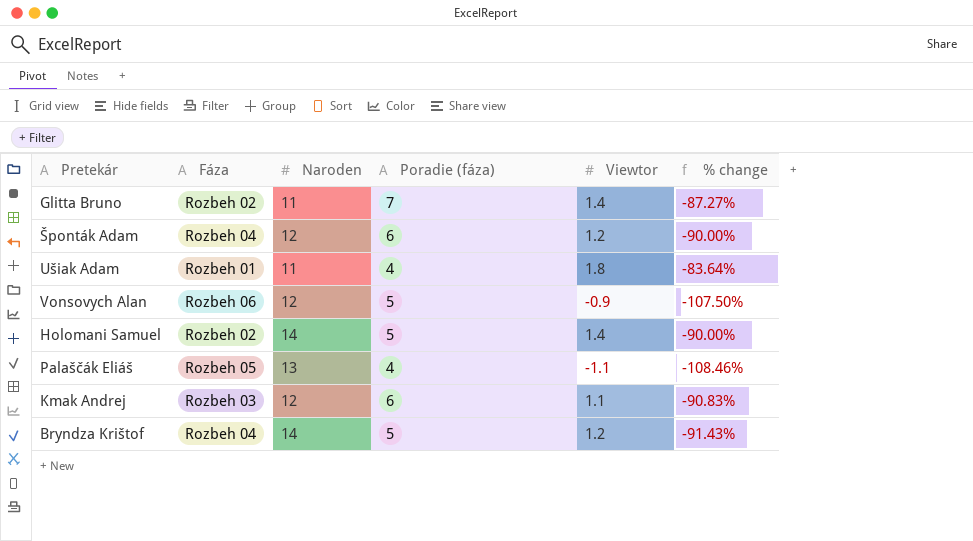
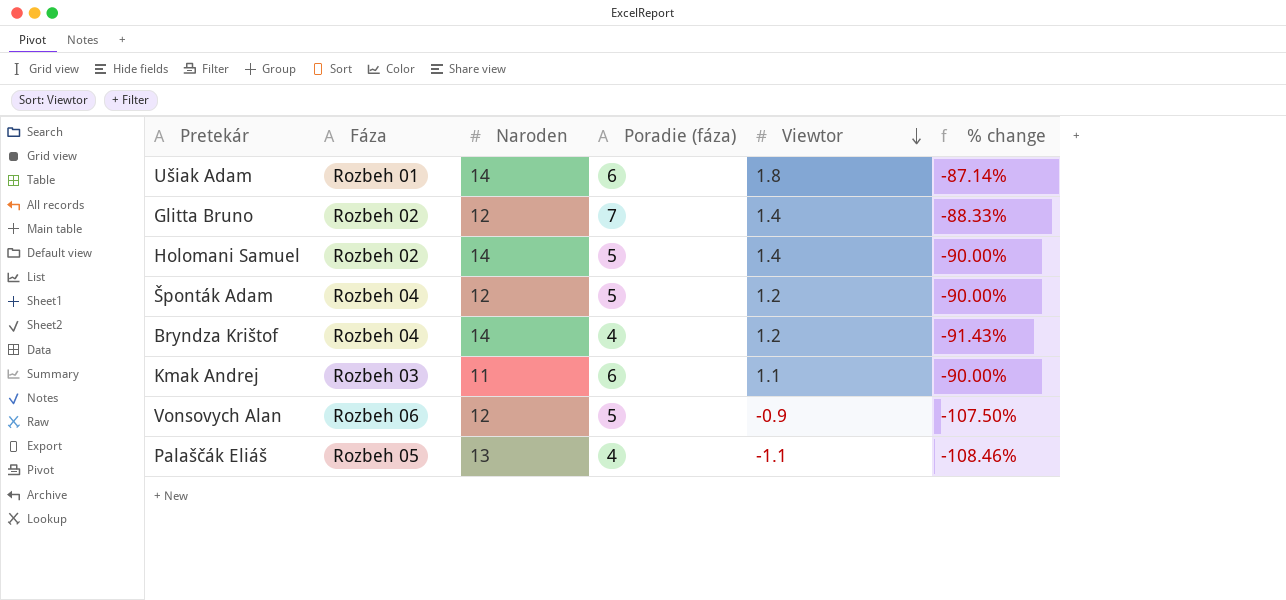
row order: none -> Viewtor descending
Ušiak Adam | Naroden: 11 -> 14
Ušiak Adam | Poradie (fáza): 4 -> 6
Ušiak Adam | % change: -83.64% -> -87.14%
Glitta Bruno | Naroden: 11 -> 12
Glitta Bruno | % change: -87.27% -> -88.33%
Šponták Adam | Poradie (fáza): 6 -> 5
Bryndza Krištof | Poradie (fáza): 5 -> 4
Kmak Andrej | Naroden: 12 -> 11
Kmak Andrej | % change: -90.83% -> -90.00%

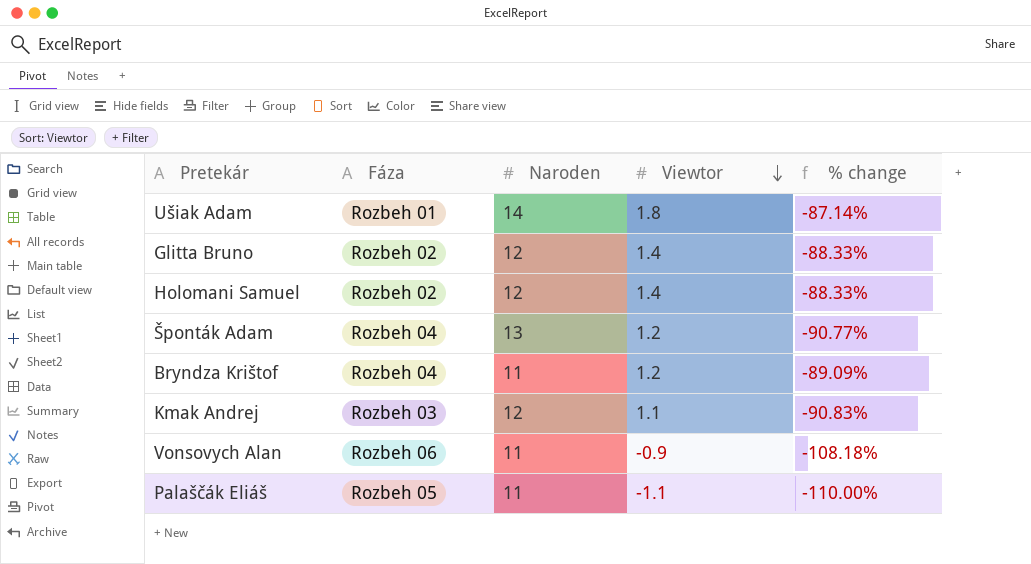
column Poradie (fáza) | position: 4 -> none
Holomani Samuel | Naroden: 14 -> 12
Holomani Samuel | % change: -90.00% -> -88.33%
Šponták Adam | Naroden: 12 -> 13
Šponták Adam | % change: -90.00% -> -90.77%
Bryndza Krištof | Naroden: 14 -> 11
Bryndza Krištof | % change: -91.43% -> -89.09%
Kmak Andrej | Naroden: 11 -> 12
Kmak Andrej | % change: -90.00% -> -90.83%
Vonsovych Alan | Naroden: 12 -> 11
Vonsovych Alan | % change: -107.50% -> -108.18%
Palaščák Eliáš | Naroden: 13 -> 11
Palaščák Eliáš | % change: -108.46% -> -110.00%

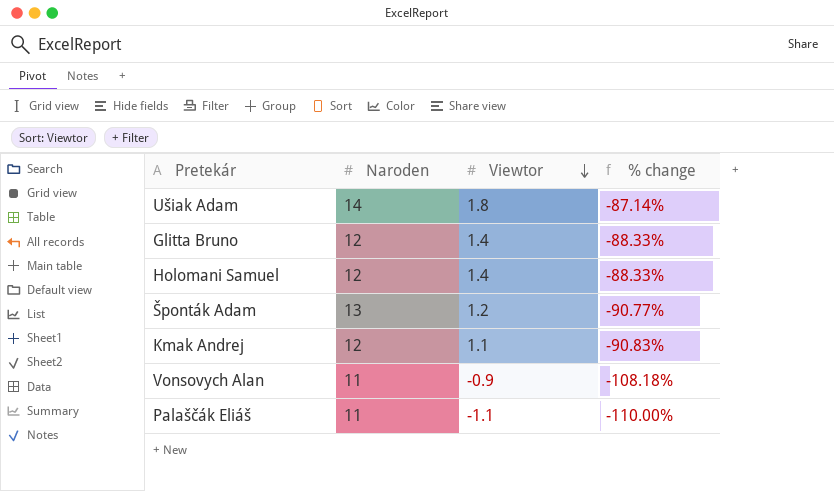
column Fáza | position: 2 -> none
row Bryndza Krištof: Rozbeh 04 | 11 | 1.2 | -89.09% -> none

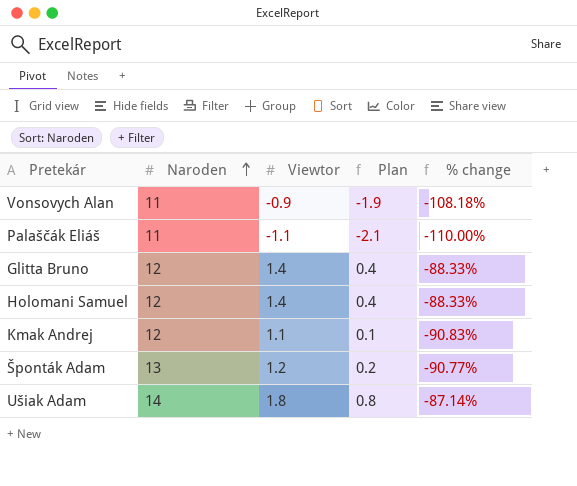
row order: Viewtor descending -> Naroden ascending
column Plan | formula: none -> [Viewtor] - 1

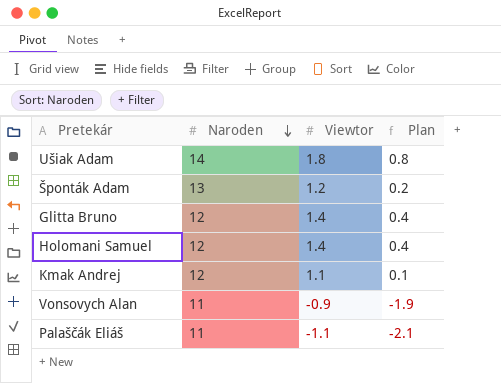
row order: Naroden ascending -> Naroden descending
column % change | formula: ([Viewtor] - [Naroden]) / [Naroden] -> none

